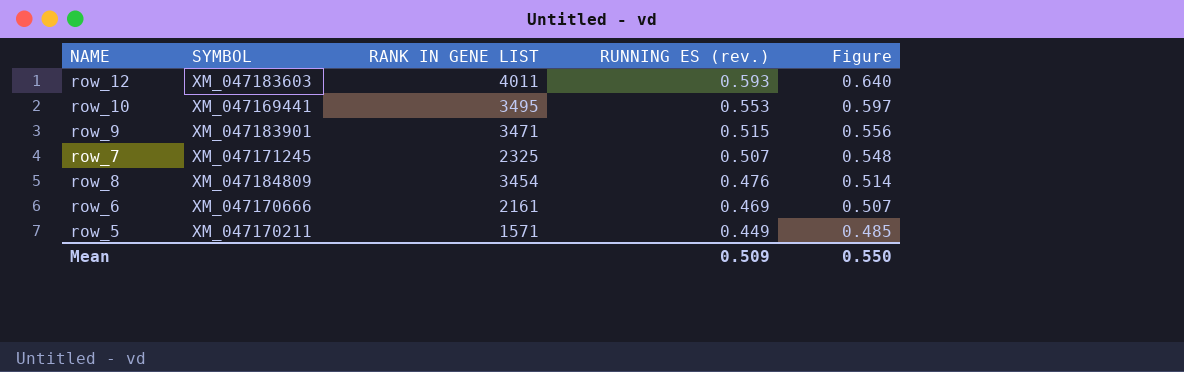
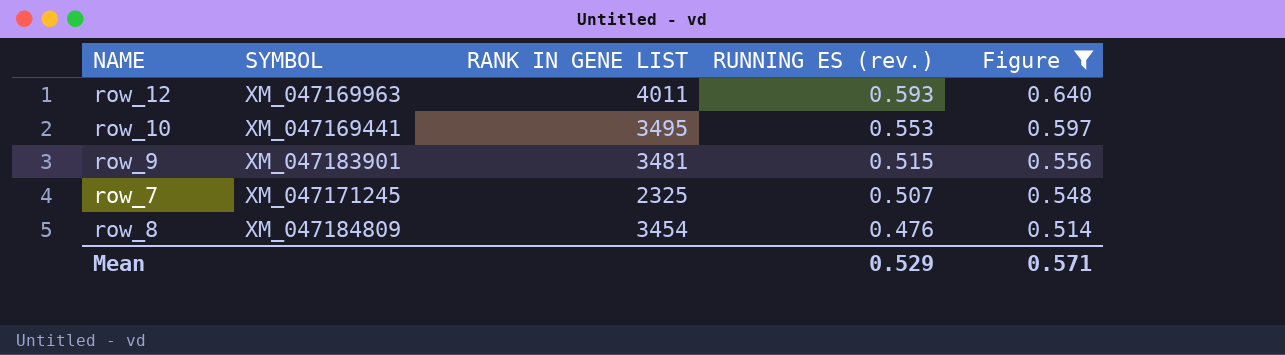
filter: none -> Figure >= 0.514
row_12 | SYMBOL: XM_047183603 -> XM_047169963
row_9 | RANK IN GENE LIST: 3471 -> 3481
Mean | RUNNING ES (rev.): 0.509 -> 0.529
Mean | Figure: 0.550 -> 0.571

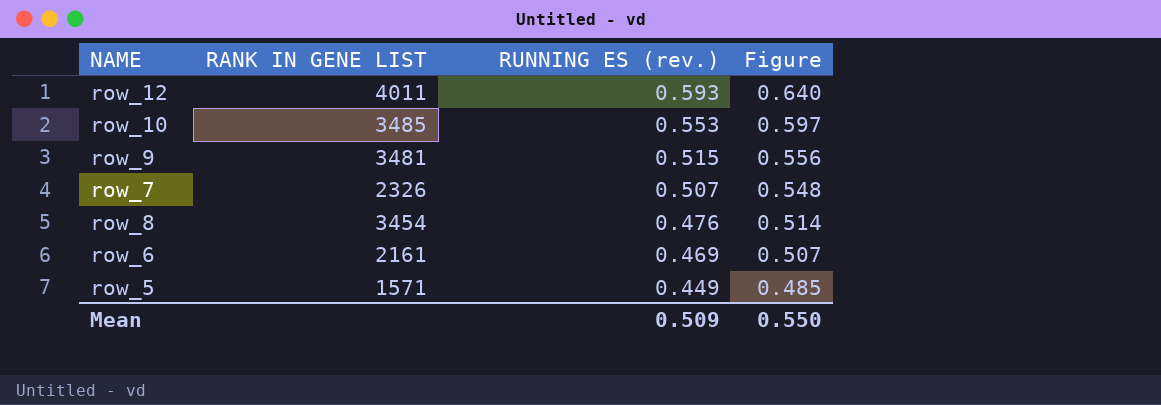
filter: Figure >= 0.514 -> none
column SYMBOL | position: 2 -> none
row_10 | RANK IN GENE LIST: 3495 -> 3485
row_7 | RANK IN GENE LIST: 2325 -> 2326
Mean | RUNNING ES (rev.): 0.529 -> 0.509
Mean | Figure: 0.571 -> 0.550

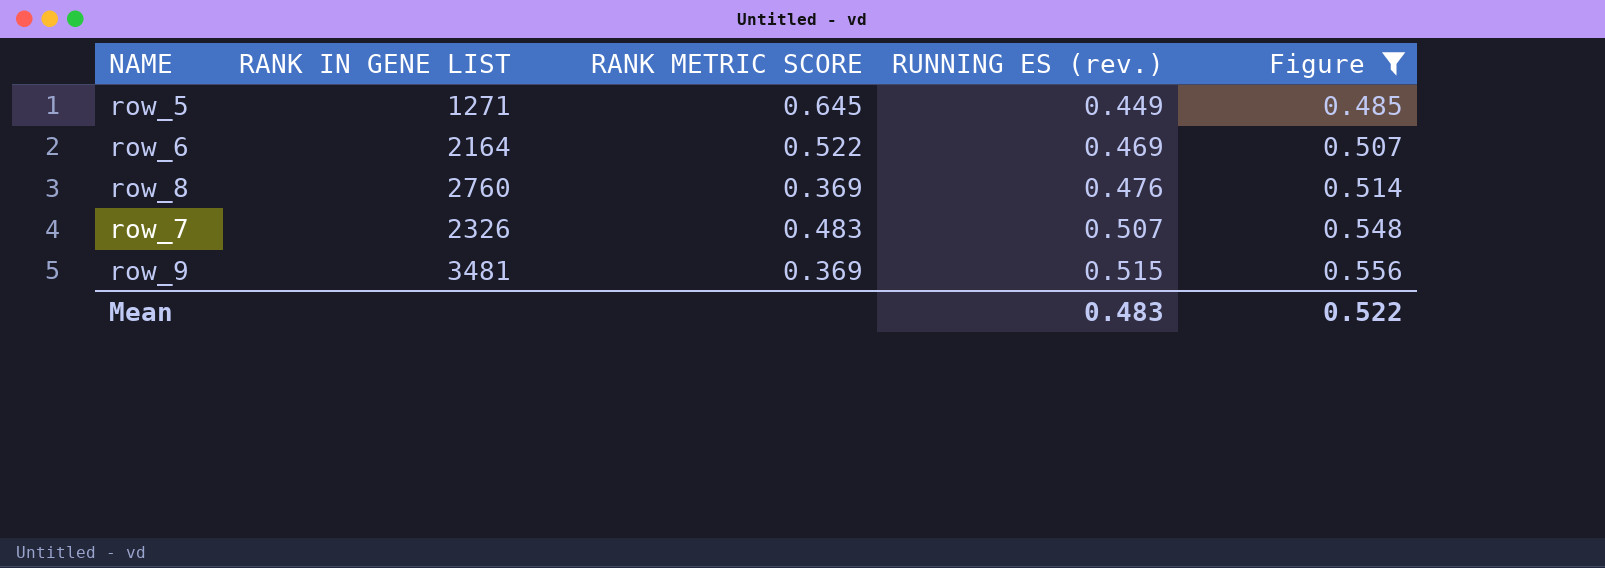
filter: none -> Figure <= 0.556
row order: RUNNING ES (rev.) descending -> RUNNING ES (rev.) ascending
column RANK METRIC SCORE | position: none -> 3
row_5 | RANK IN GENE LIST: 1571 -> 1271
row_6 | RANK IN GENE LIST: 2161 -> 2164
row_8 | RANK IN GENE LIST: 3454 -> 2760
Mean | RUNNING ES (rev.): 0.509 -> 0.483
Mean | Figure: 0.550 -> 0.522

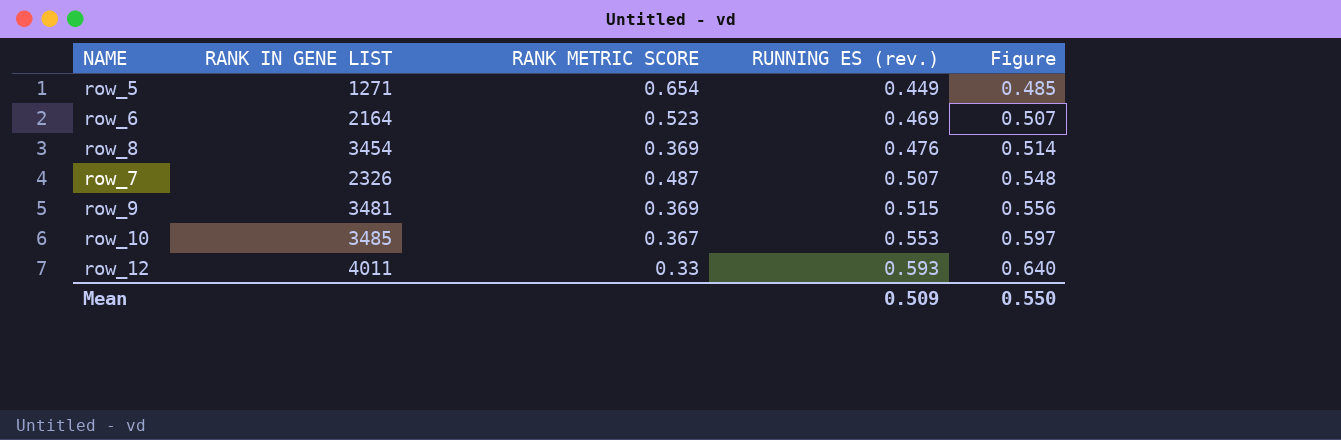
filter: Figure <= 0.556 -> none
row_5 | RANK METRIC SCORE: 0.645 -> 0.654
row_6 | RANK METRIC SCORE: 0.522 -> 0.523
row_8 | RANK IN GENE LIST: 2760 -> 3454
row_7 | RANK METRIC SCORE: 0.483 -> 0.487
Mean | RUNNING ES (rev.): 0.483 -> 0.509
Mean | Figure: 0.522 -> 0.550

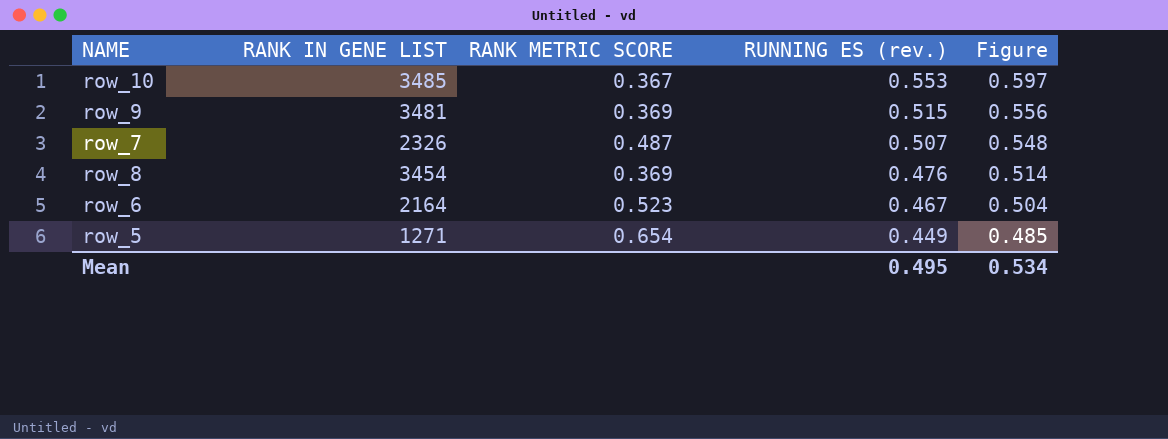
row order: RUNNING ES (rev.) ascending -> RUNNING ES (rev.) descending
row row_12: 4011 | 0.33 | 0.593 | 0.640 -> none
row_6 | RUNNING ES (rev.): 0.469 -> 0.467
row_6 | Figure: 0.507 -> 0.504
Mean | RUNNING ES (rev.): 0.509 -> 0.495
Mean | Figure: 0.550 -> 0.534

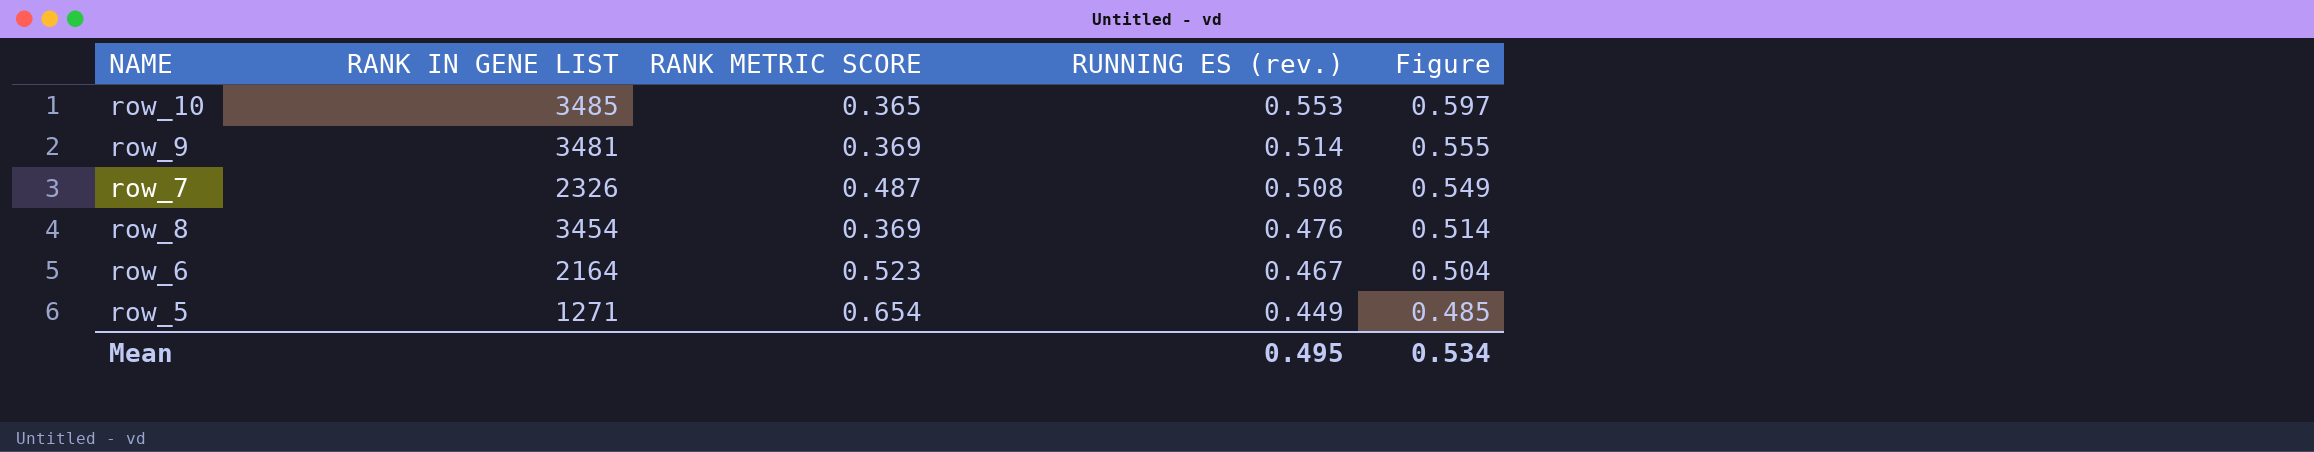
row_10 | RANK METRIC SCORE: 0.367 -> 0.365
row_9 | RUNNING ES (rev.): 0.515 -> 0.514
row_9 | Figure: 0.556 -> 0.555
row_7 | RUNNING ES (rev.): 0.507 -> 0.508
row_7 | Figure: 0.548 -> 0.549

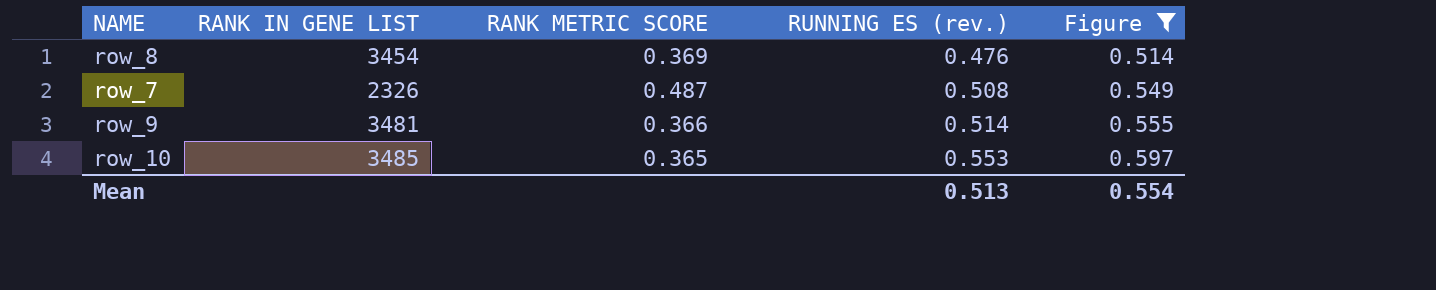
filter: none -> Figure >= 0.514
row order: RUNNING ES (rev.) descending -> RUNNING ES (rev.) ascending
row_9 | RANK METRIC SCORE: 0.369 -> 0.366
Mean | RUNNING ES (rev.): 0.495 -> 0.513
Mean | Figure: 0.534 -> 0.554

